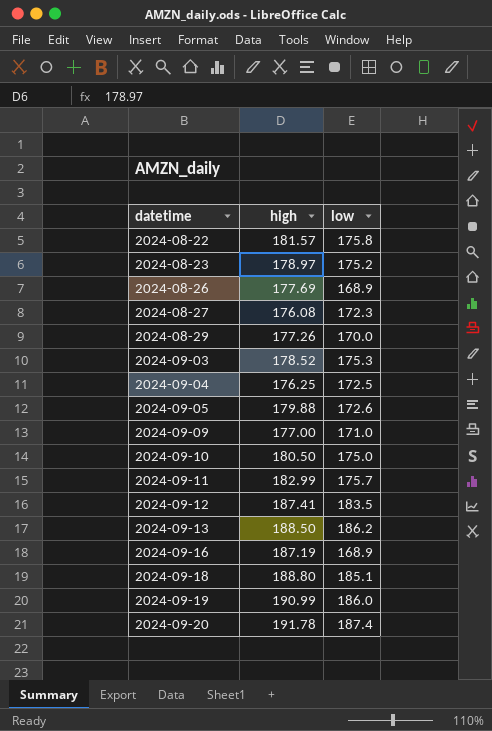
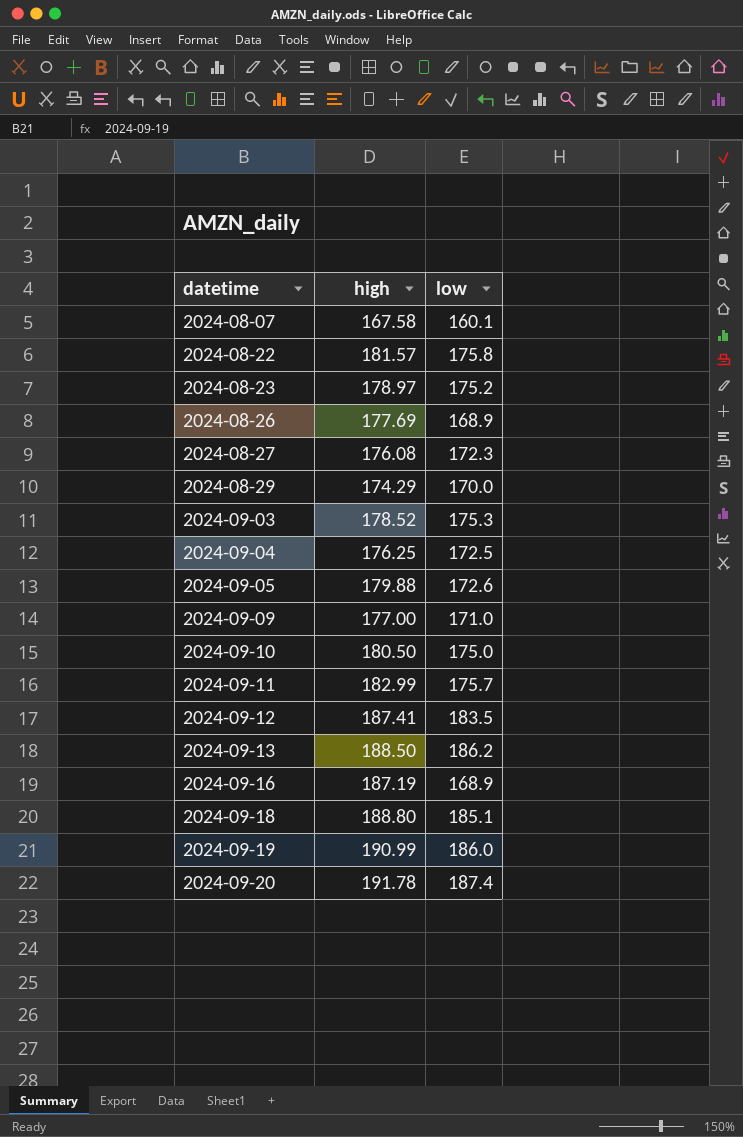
row 2024-08-07: none -> 167.58 | 160.1
2024-08-29 | high: 177.26 -> 174.29

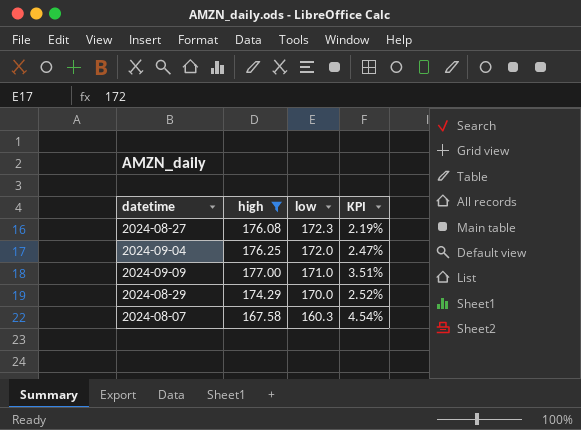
filter: none -> high <= 177.00
row order: datetime ascending -> low descending
column KPI | formula: none -> ([high] - [low]) / [low]
2024-09-04 | low: 172.5 -> 172.0
2024-08-07 | low: 160.1 -> 160.3

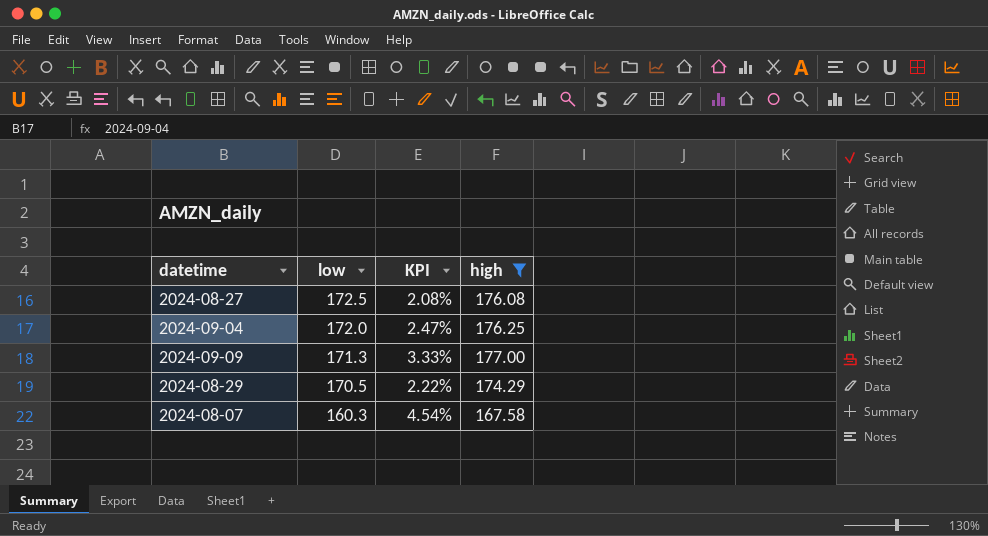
column high | position: 2 -> 4
2024-08-27 | low: 172.3 -> 172.5
2024-08-27 | KPI: 2.19% -> 2.08%
2024-09-09 | low: 171.0 -> 171.3
2024-09-09 | KPI: 3.51% -> 3.33%
2024-08-29 | low: 170.0 -> 170.5
2024-08-29 | KPI: 2.52% -> 2.22%

